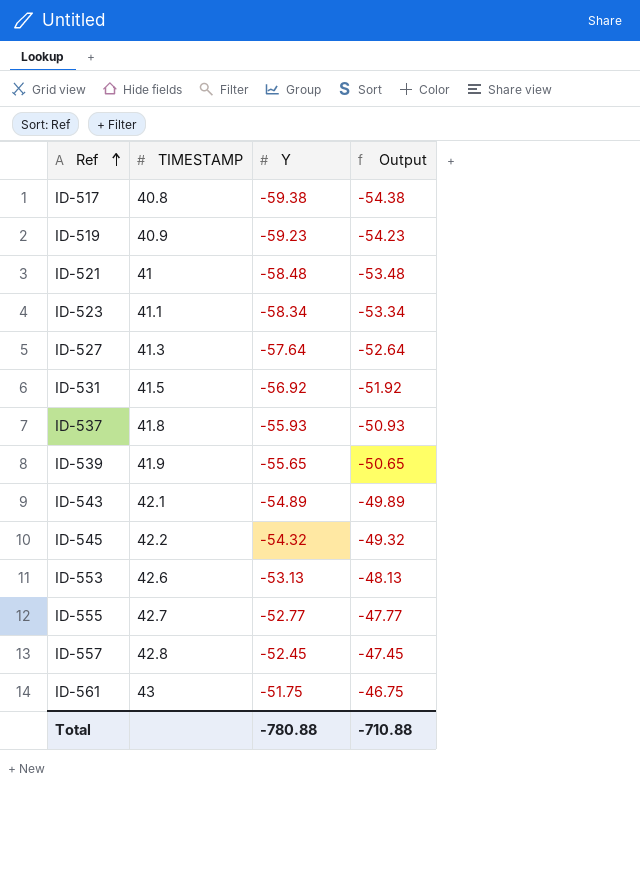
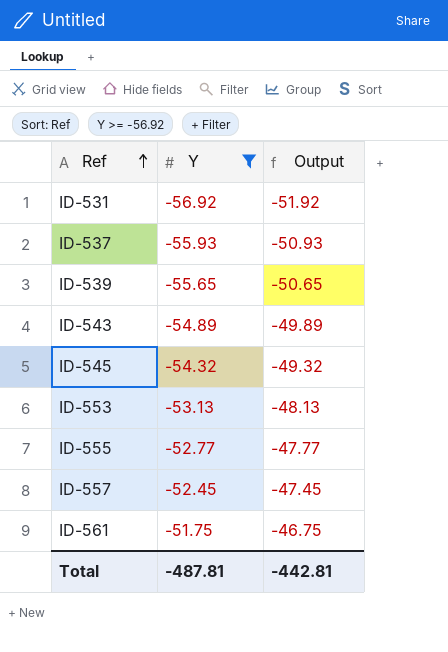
filter: none -> Y >= -56.92
column TIMESTAMP | position: 2 -> none
Total | Y: -780.88 -> -487.81
Total | Output: -710.88 -> -442.81

